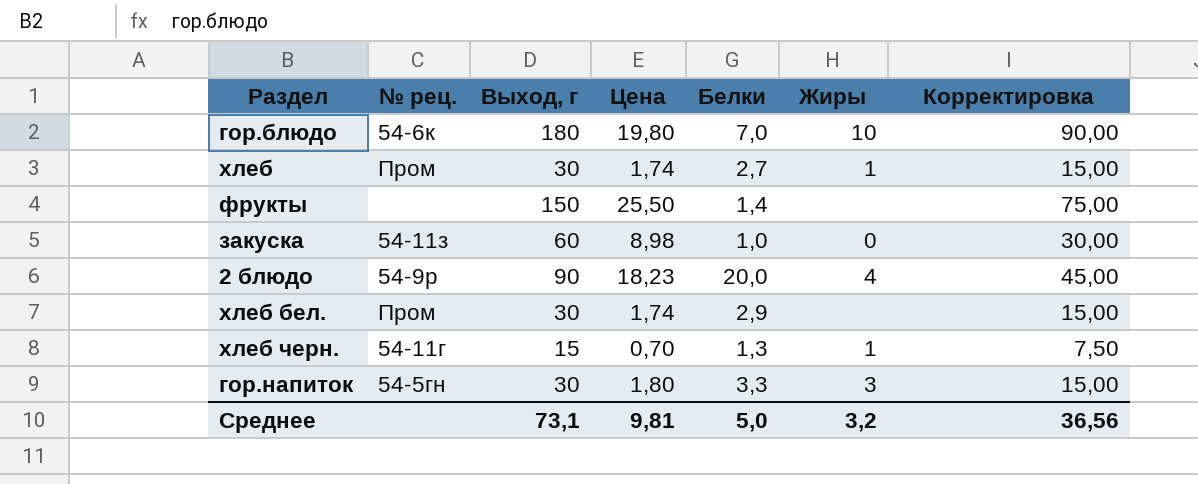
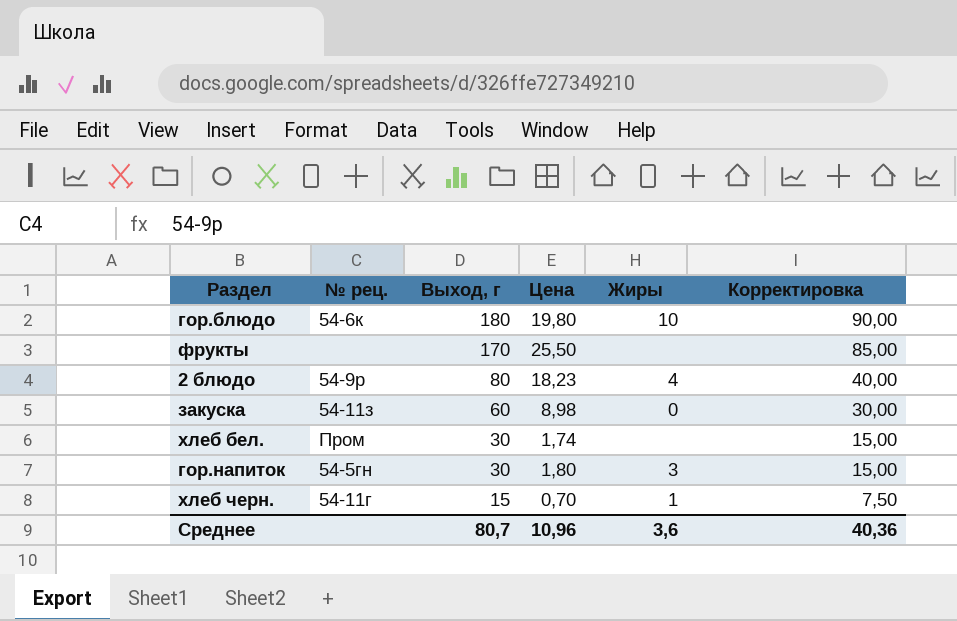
row order: none -> Выход, г descending
column Белки | position: 5 -> none
row хлеб: Пром | 30 | 1,74 | 2,7 | 1 | 15,00 -> none
фрукты | Выход, г: 150 -> 170
фрукты | Корректировка: 75,00 -> 85,00
2 блюдо | Выход, г: 90 -> 80
2 блюдо | Корректировка: 45,00 -> 40,00
Среднее | Выход, г: 73,1 -> 80,7
Среднее | Цена: 9,81 -> 10,96
Среднее | Жиры: 3,2 -> 3,6
Среднее | Корректировка: 36,56 -> 40,36

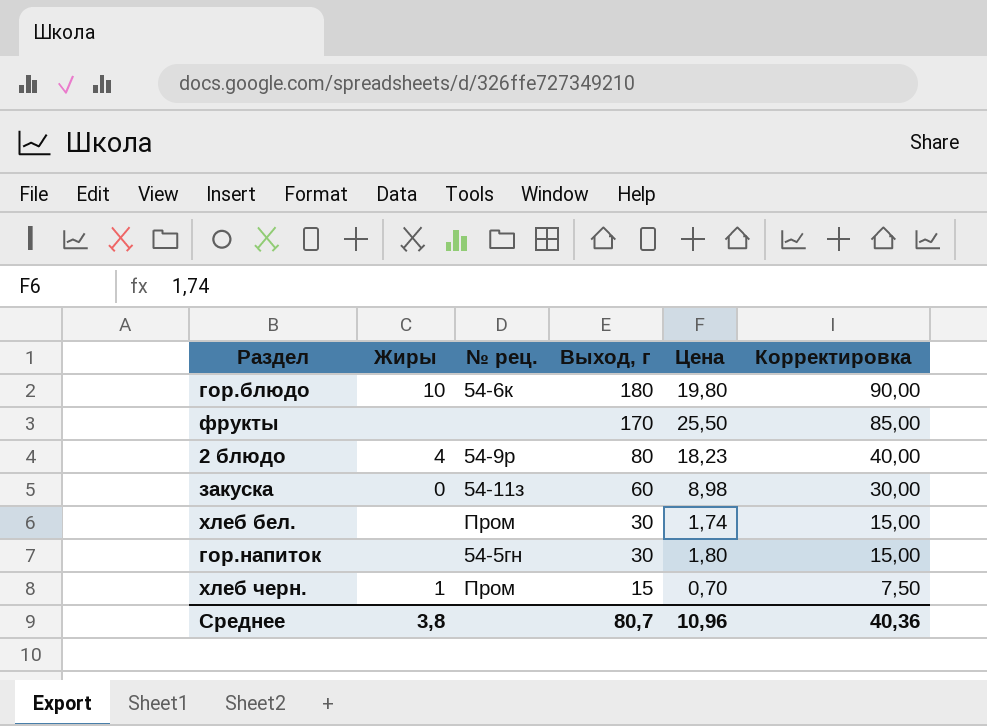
column Жиры | position: 5 -> 2
гор.напиток | Жиры: 3 -> none
хлеб черн. | № рец.: 54-11г -> Пром
Среднее | Жиры: 3,6 -> 3,8

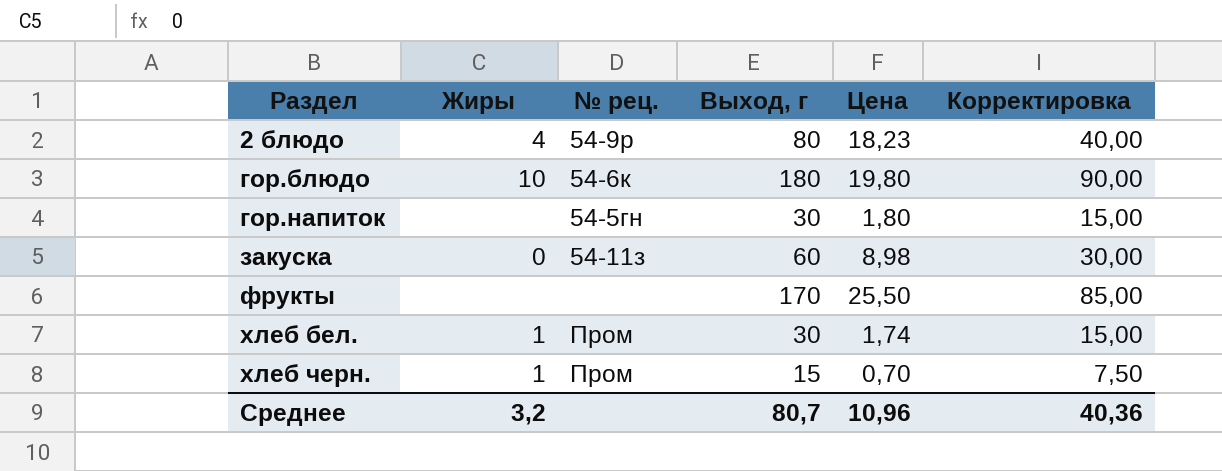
row order: Выход, г descending -> Раздел ascending
хлеб бел. | Жиры: none -> 1
Среднее | Жиры: 3,8 -> 3,2

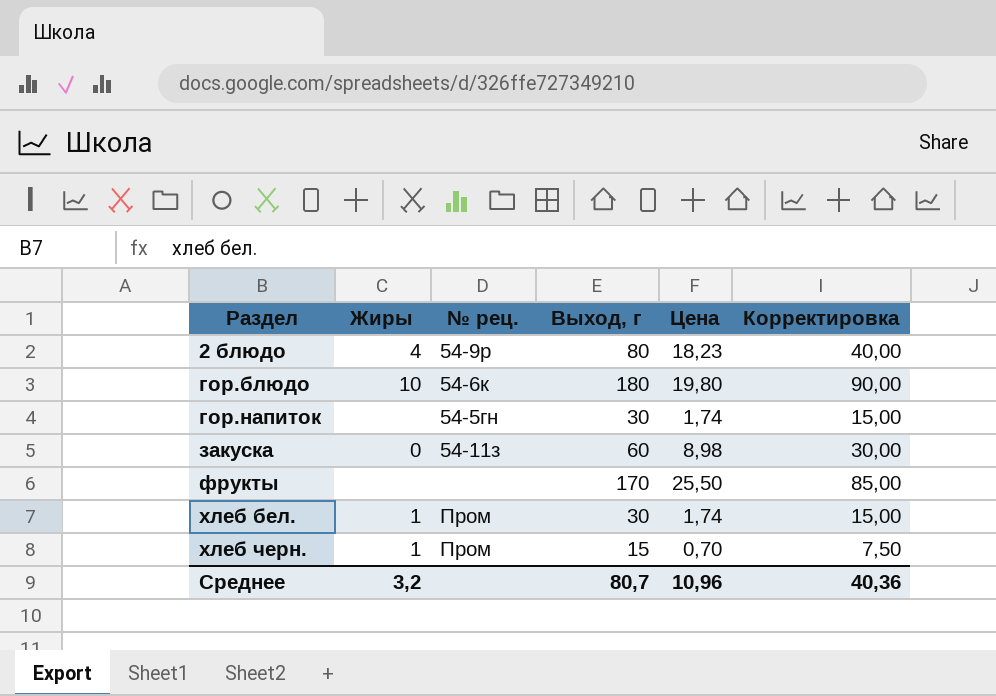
гор.напиток | Цена: 1,80 -> 1,74

